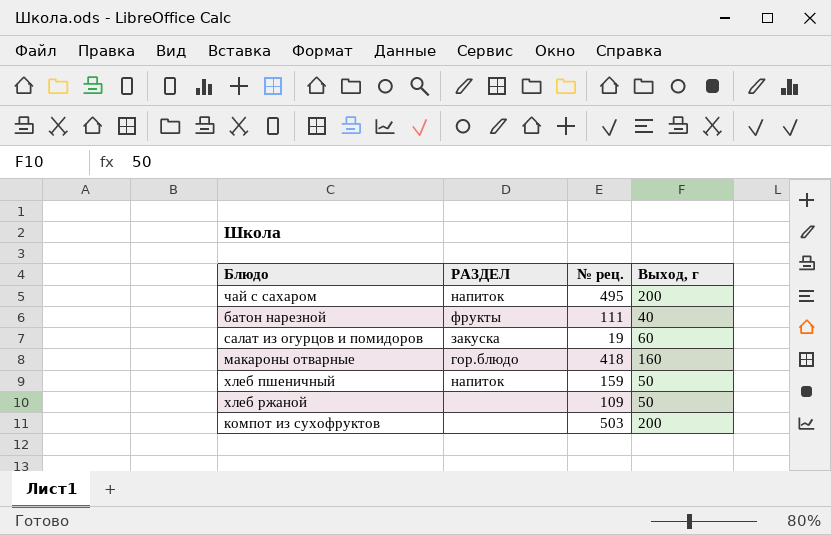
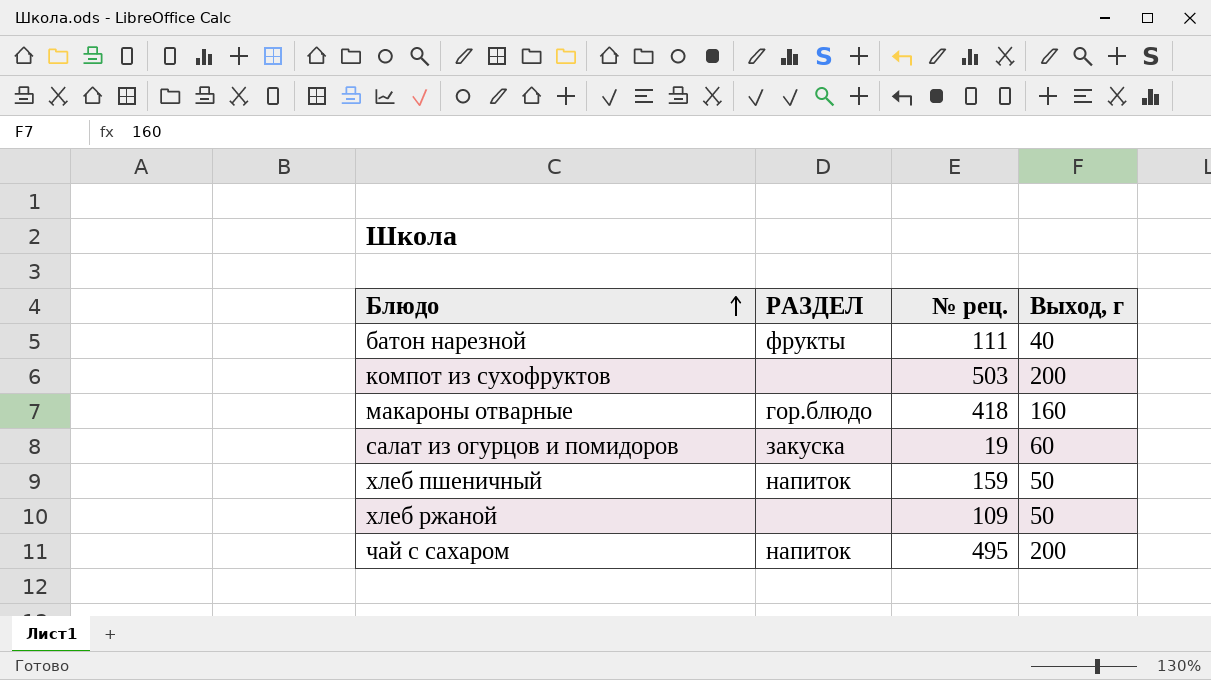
row order: none -> Блюдо ascending

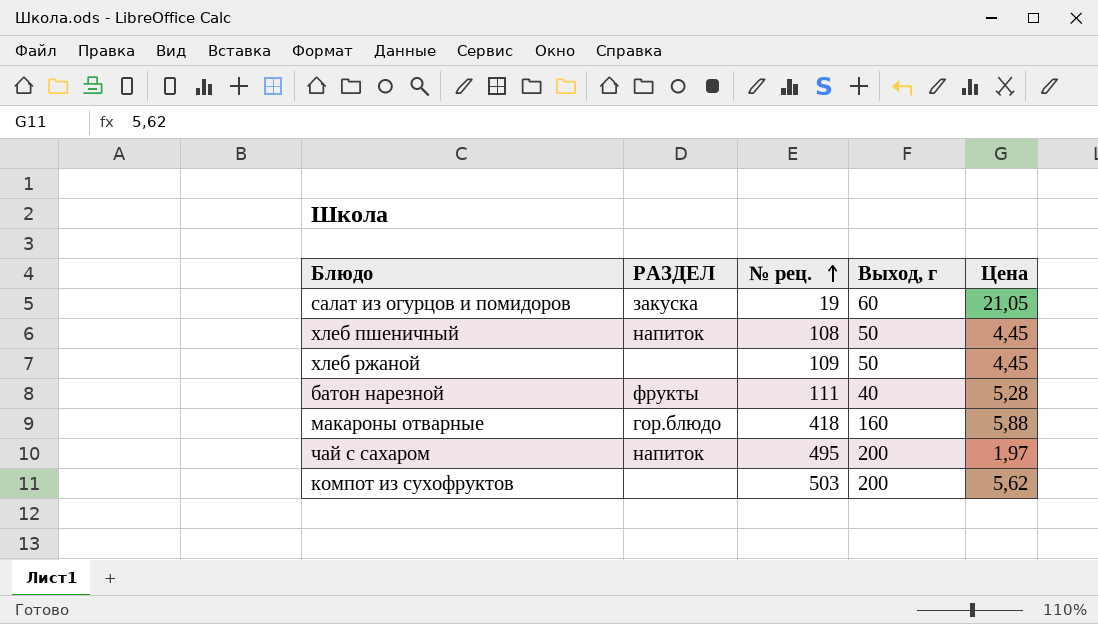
row order: Блюдо ascending -> № рец. ascending
column Цена | position: none -> 5
хлеб пшеничный | № рец.: 159 -> 108

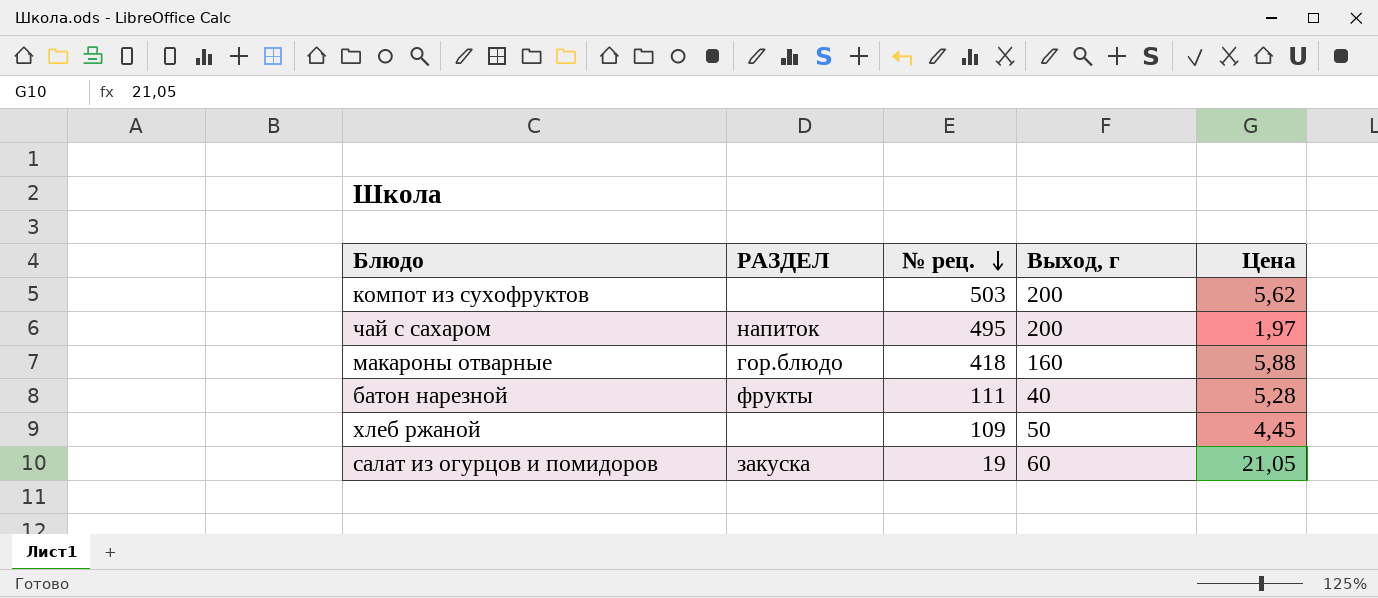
row order: № рец. ascending -> № рец. descending
row хлеб пшеничный: напиток | 108 | 50 | 4,45 -> none

